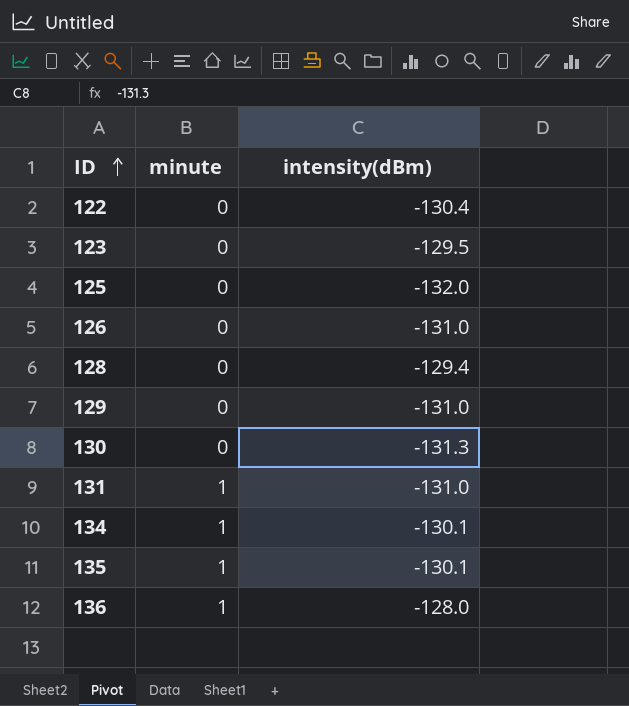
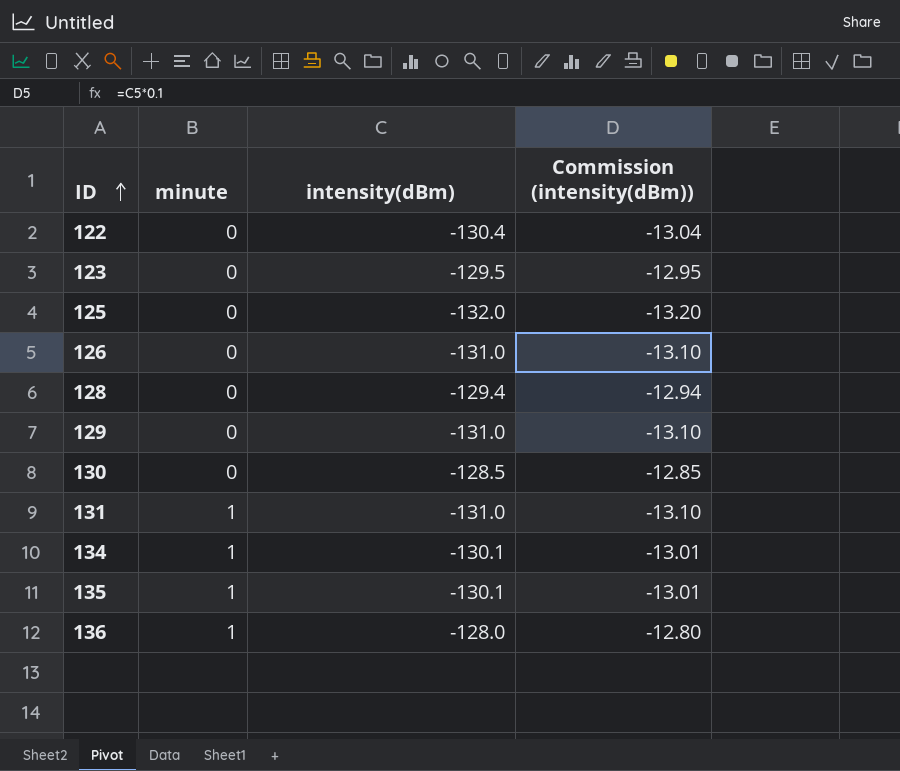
column Commission (intensity(dBm)) | formula: none -> [intensity(dBm)] * 0.1
130 | intensity(dBm): -131.3 -> -128.5

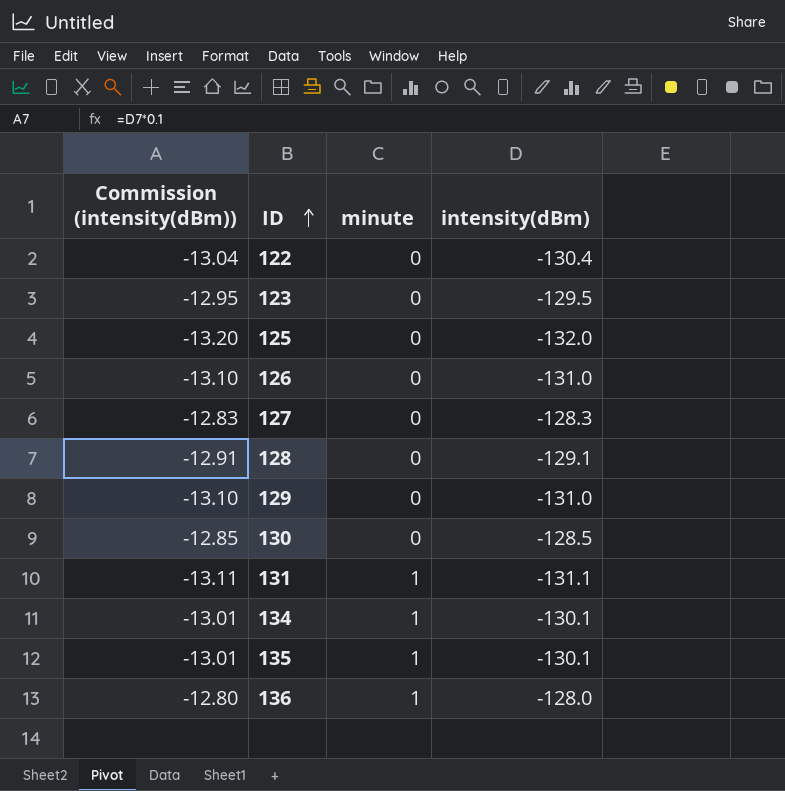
column Commission (intensity(dBm)) | position: 4 -> 1
row 127: none -> -12.83 | 0 | -128.3
128 | Commission (intensity(dBm)): -12.94 -> -12.91
128 | intensity(dBm): -129.4 -> -129.1
131 | Commission (intensity(dBm)): -13.10 -> -13.11
131 | intensity(dBm): -131.0 -> -131.1

